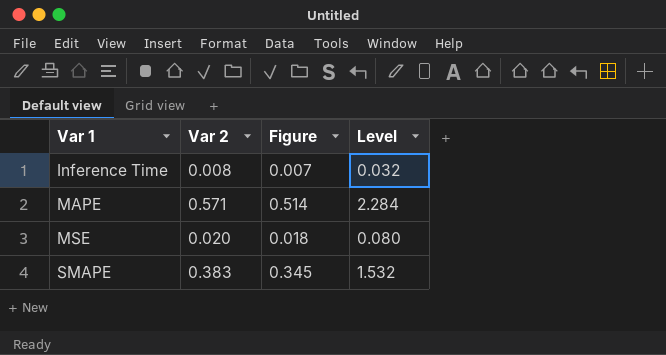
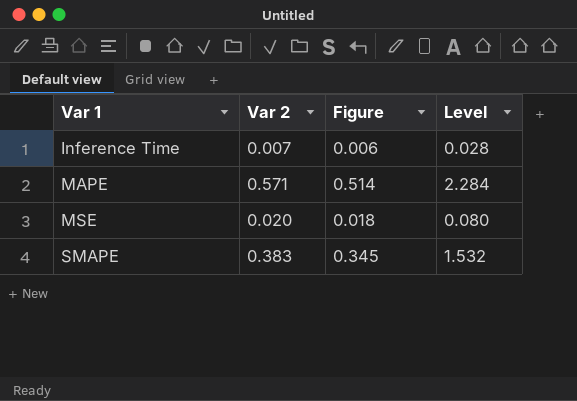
Inference Time | Var 2: 0.008 -> 0.007
Inference Time | Figure: 0.007 -> 0.006
Inference Time | Level: 0.032 -> 0.028

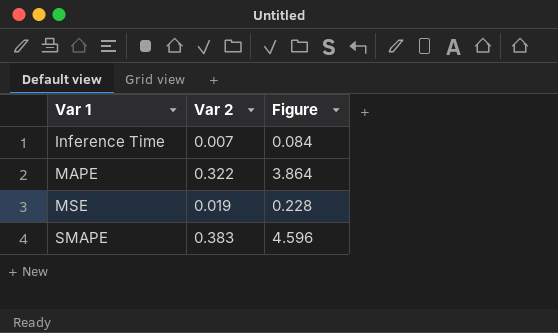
column Level | formula: [Var 2] * 4 -> none
column Figure | formula: [Var 2] * 0.9 -> [Var 2] * 12
MAPE | Var 2: 0.571 -> 0.322
MSE | Var 2: 0.020 -> 0.019

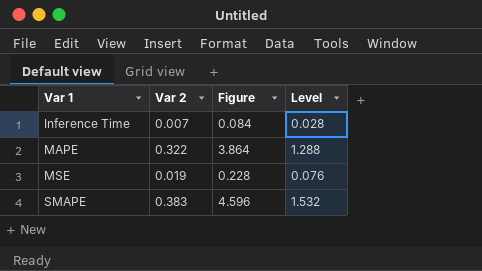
column Level | formula: none -> [Var 2] * 4

